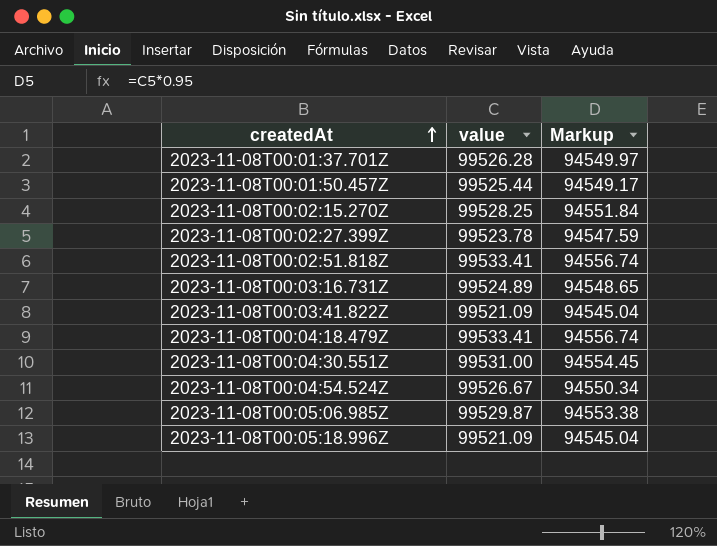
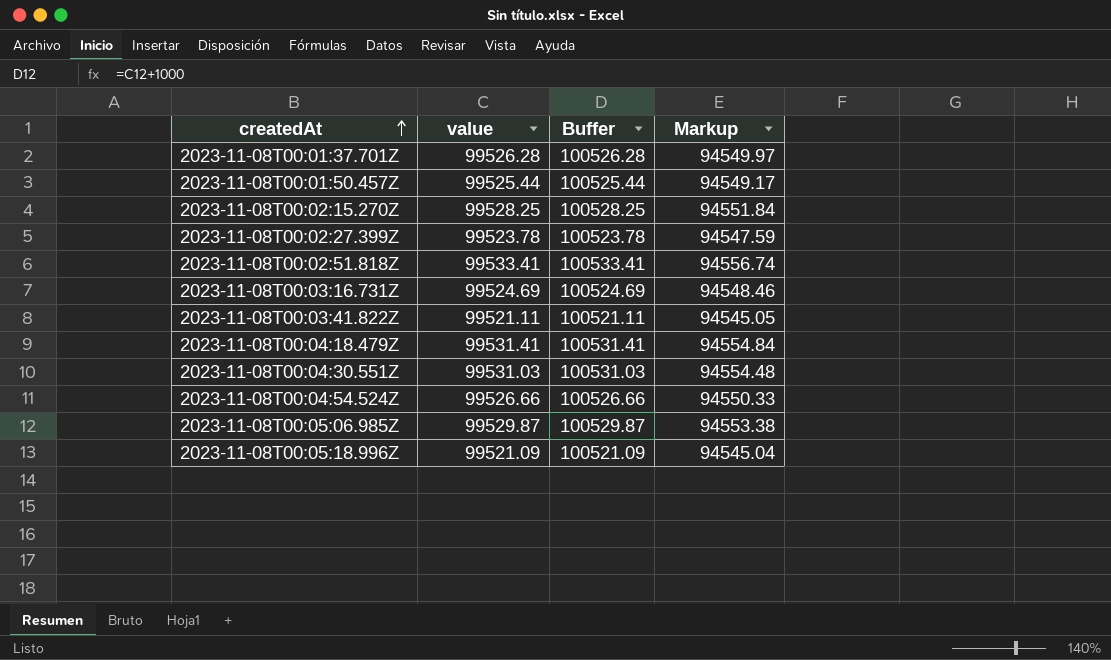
column Buffer | formula: none -> [value] + 1000
2023-11-08T00:03:16.731Z | value: 99524.89 -> 99524.69
2023-11-08T00:03:16.731Z | Markup: 94548.65 -> 94548.46
2023-11-08T00:03:41.822Z | value: 99521.09 -> 99521.11
2023-11-08T00:03:41.822Z | Markup: 94545.04 -> 94545.05
2023-11-08T00:04:18.479Z | value: 99533.41 -> 99531.41
2023-11-08T00:04:18.479Z | Markup: 94556.74 -> 94554.84
2023-11-08T00:04:30.551Z | value: 99531.00 -> 99531.03
2023-11-08T00:04:30.551Z | Markup: 94554.45 -> 94554.48
2023-11-08T00:04:54.524Z | value: 99526.67 -> 99526.66
2023-11-08T00:04:54.524Z | Markup: 94550.34 -> 94550.33

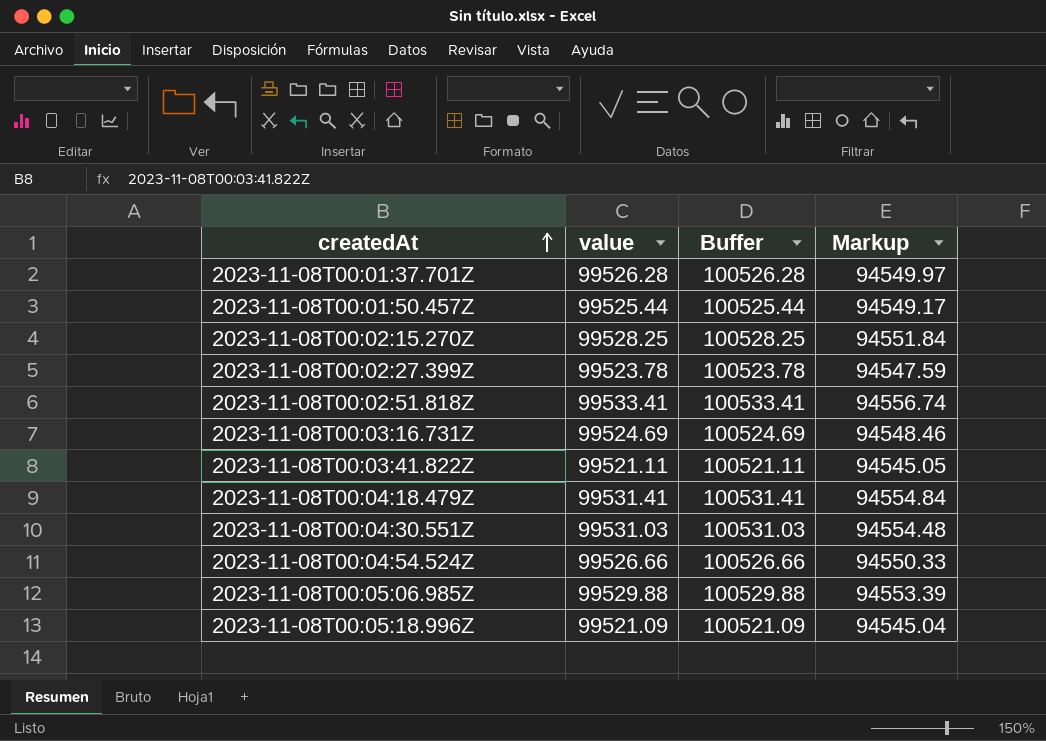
2023-11-08T00:05:06.985Z | value: 99529.87 -> 99529.88
2023-11-08T00:05:06.985Z | Buffer: 100529.87 -> 100529.88
2023-11-08T00:05:06.985Z | Markup: 94553.38 -> 94553.39

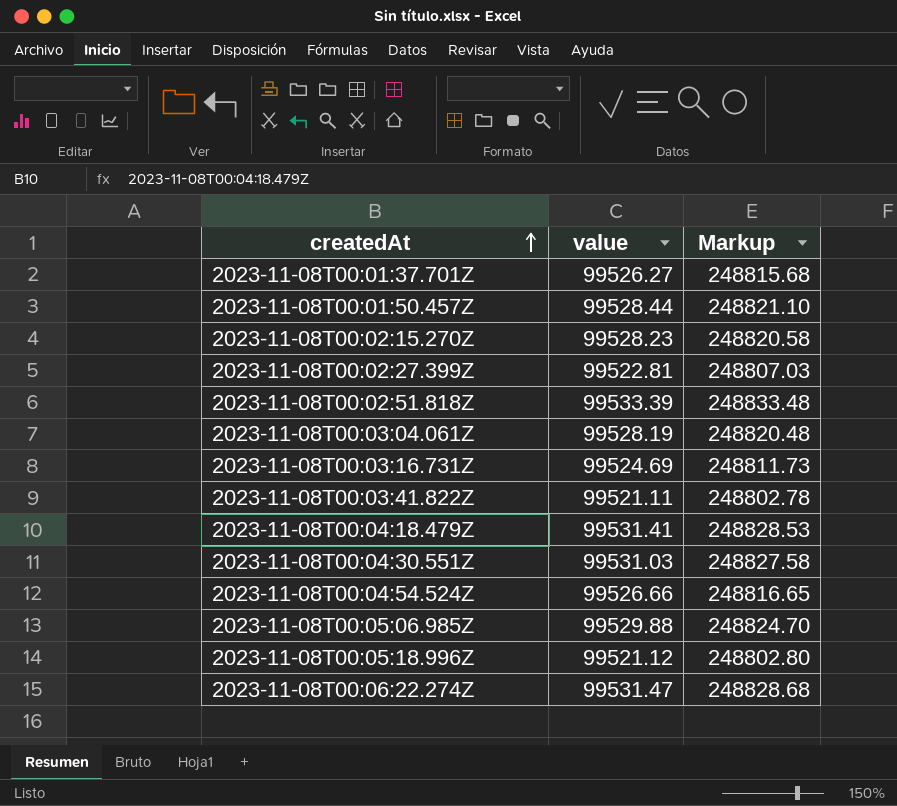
column Buffer | formula: [value] + 1000 -> none
column Markup | formula: [value] * 0.95 -> [value] * 2.5
2023-11-08T00:01:37.701Z | value: 99526.28 -> 99526.27
2023-11-08T00:01:50.457Z | value: 99525.44 -> 99528.44
2023-11-08T00:02:15.270Z | value: 99528.25 -> 99528.23
2023-11-08T00:02:27.399Z | value: 99523.78 -> 99522.81
2023-11-08T00:02:51.818Z | value: 99533.41 -> 99533.39
row 2023-11-08T00:03:04.061Z: none -> 99528.19 | 248820.48
2023-11-08T00:05:18.996Z | value: 99521.09 -> 99521.12
row 2023-11-08T00:06:22.274Z: none -> 99531.47 | 248828.68

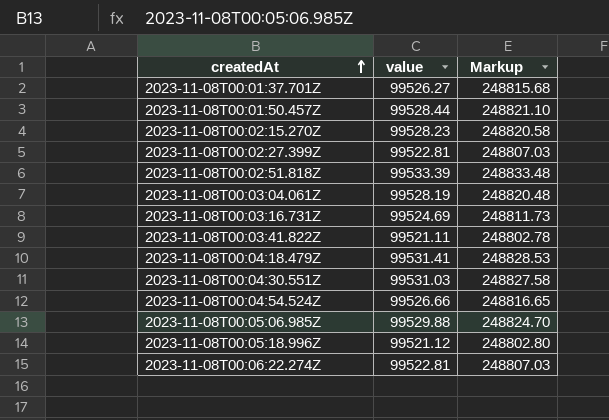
2023-11-08T00:06:22.274Z | value: 99531.47 -> 99522.81
2023-11-08T00:06:22.274Z | Markup: 248828.68 -> 248807.03

